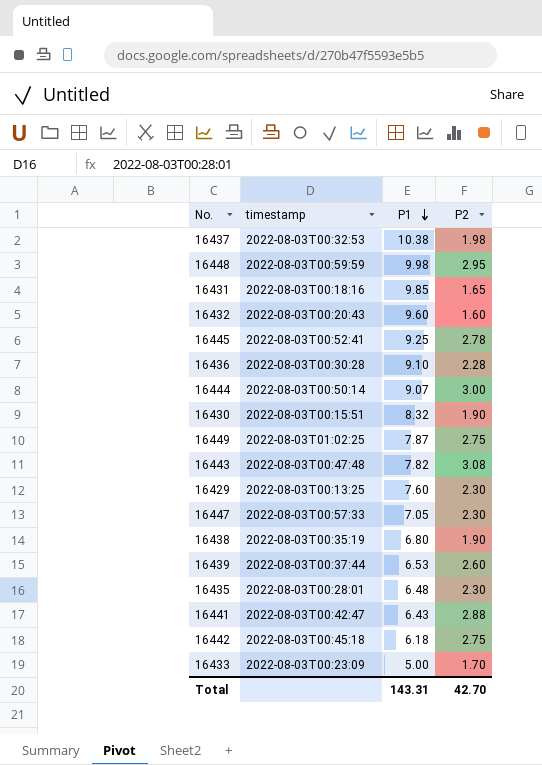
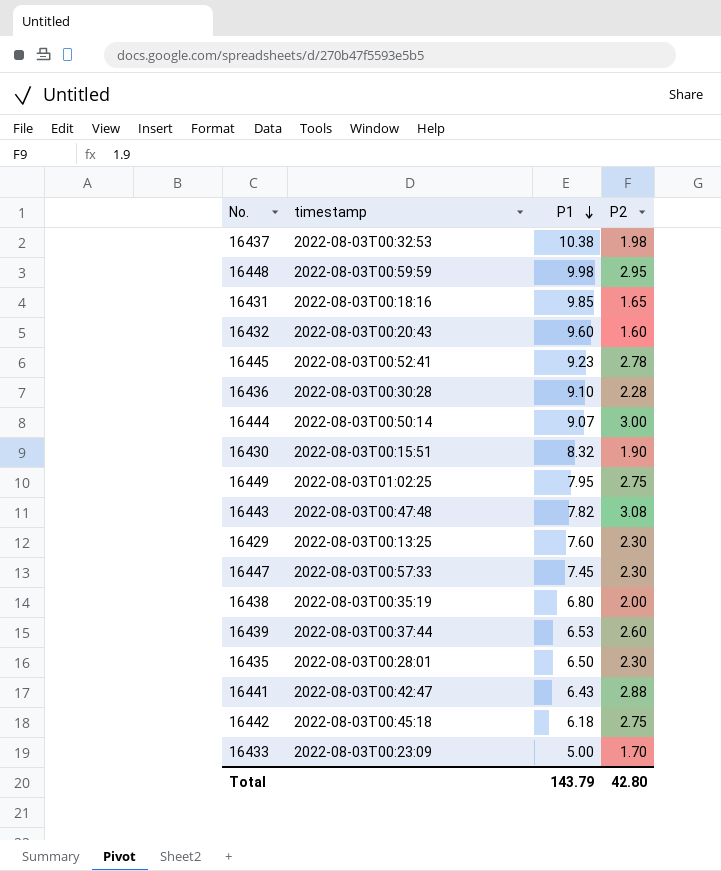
16445 | P1: 9.25 -> 9.23
16449 | P1: 7.87 -> 7.95
16447 | P1: 7.05 -> 7.45
16438 | P2: 1.90 -> 2.00
16435 | P1: 6.48 -> 6.50
Total | P1: 143.31 -> 143.79
Total | P2: 42.70 -> 42.80

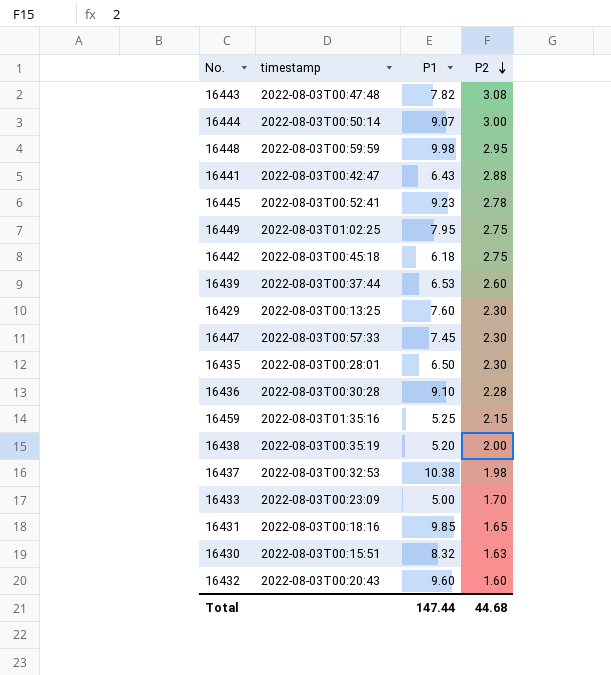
row order: P1 descending -> P2 descending
row 16459: none -> 2022-08-03T01:35:16 | 5.25 | 2.15
16438 | P1: 6.80 -> 5.20
16430 | P2: 1.90 -> 1.63
Total | P1: 143.79 -> 147.44
Total | P2: 42.80 -> 44.68

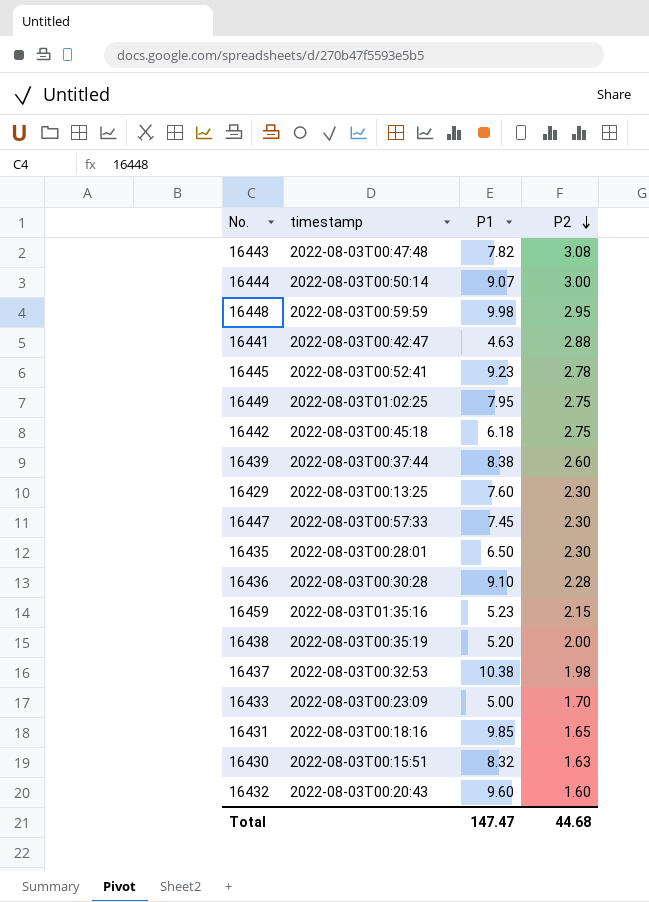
16441 | P1: 6.43 -> 4.63
16439 | P1: 6.53 -> 8.38
16459 | P1: 5.25 -> 5.23
Total | P1: 147.44 -> 147.47

